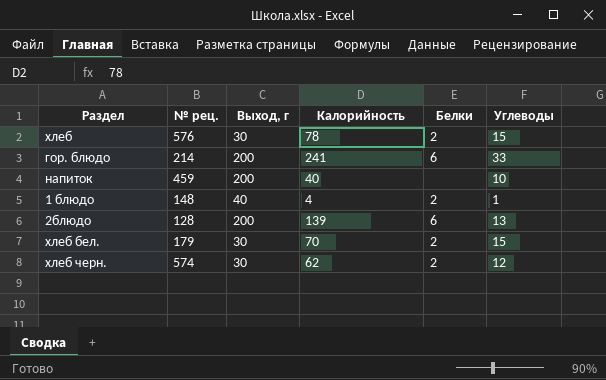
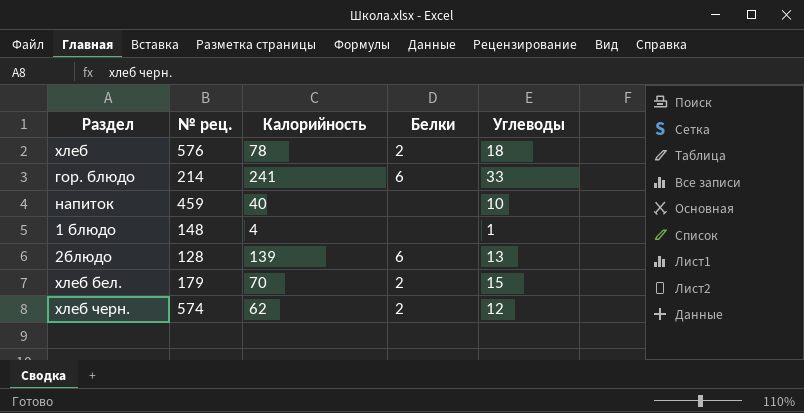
column Выход, г | position: 3 -> none
хлеб | Углеводы: 15 -> 18
1 блюдо | Белки: 2 -> none

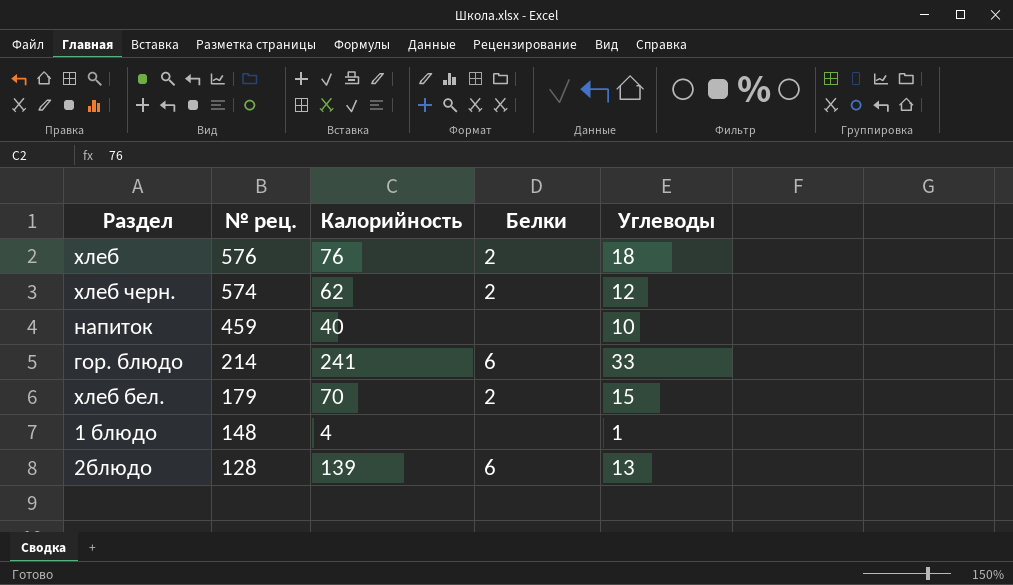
row order: none -> № рец. descending
хлеб | Калорийность: 78 -> 76

